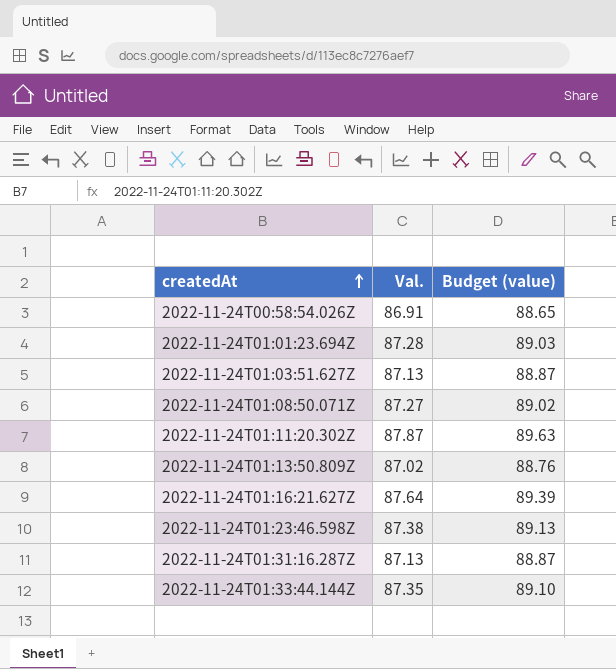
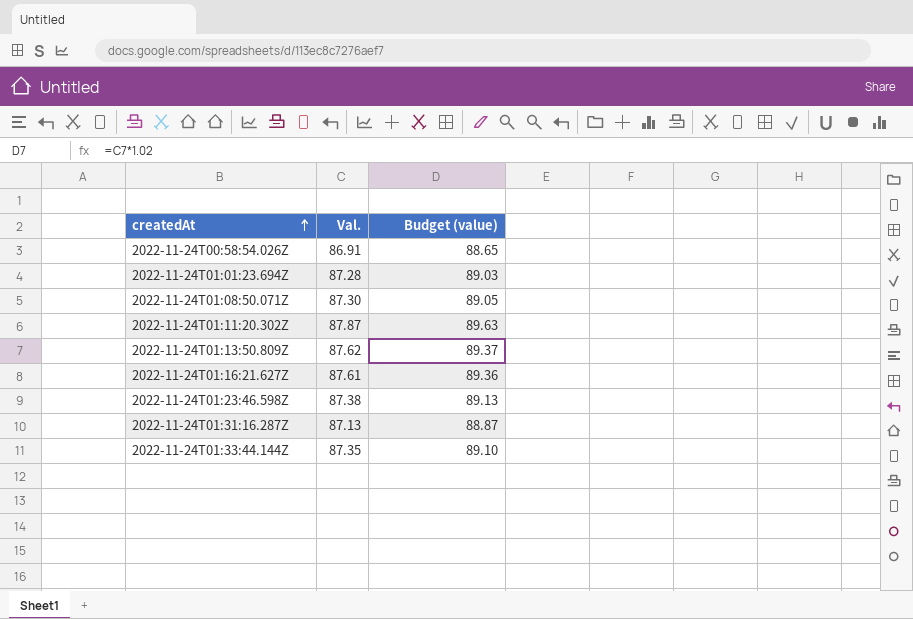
row 2022-11-24T01:03:51.627Z: 87.13 | 88.87 -> none
2022-11-24T01:08:50.071Z | Val.: 87.27 -> 87.30
2022-11-24T01:08:50.071Z | Budget (value): 89.02 -> 89.05
2022-11-24T01:13:50.809Z | Val.: 87.02 -> 87.62
2022-11-24T01:13:50.809Z | Budget (value): 88.76 -> 89.37
2022-11-24T01:16:21.627Z | Val.: 87.64 -> 87.61
2022-11-24T01:16:21.627Z | Budget (value): 89.39 -> 89.36

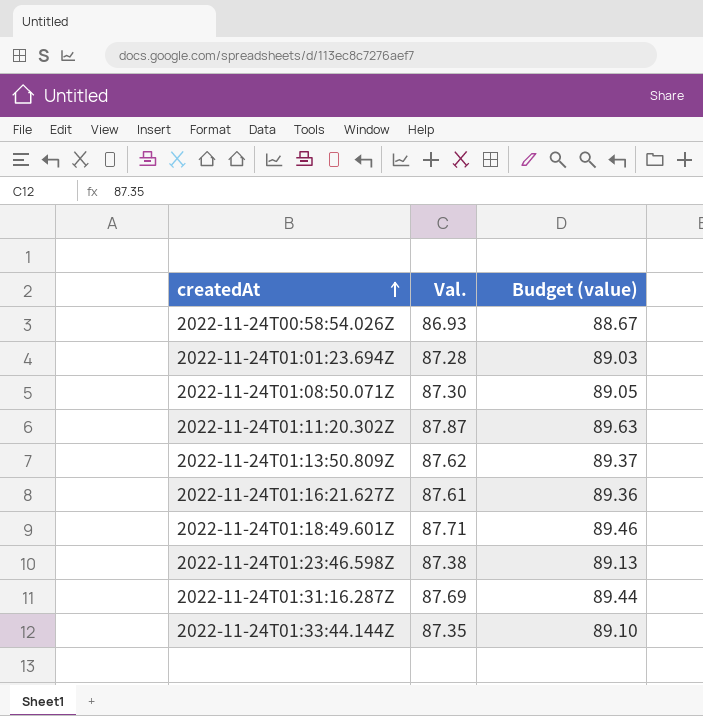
2022-11-24T00:58:54.026Z | Val.: 86.91 -> 86.93
2022-11-24T00:58:54.026Z | Budget (value): 88.65 -> 88.67
row 2022-11-24T01:18:49.601Z: none -> 87.71 | 89.46
2022-11-24T01:31:16.287Z | Val.: 87.13 -> 87.69
2022-11-24T01:31:16.287Z | Budget (value): 88.87 -> 89.44

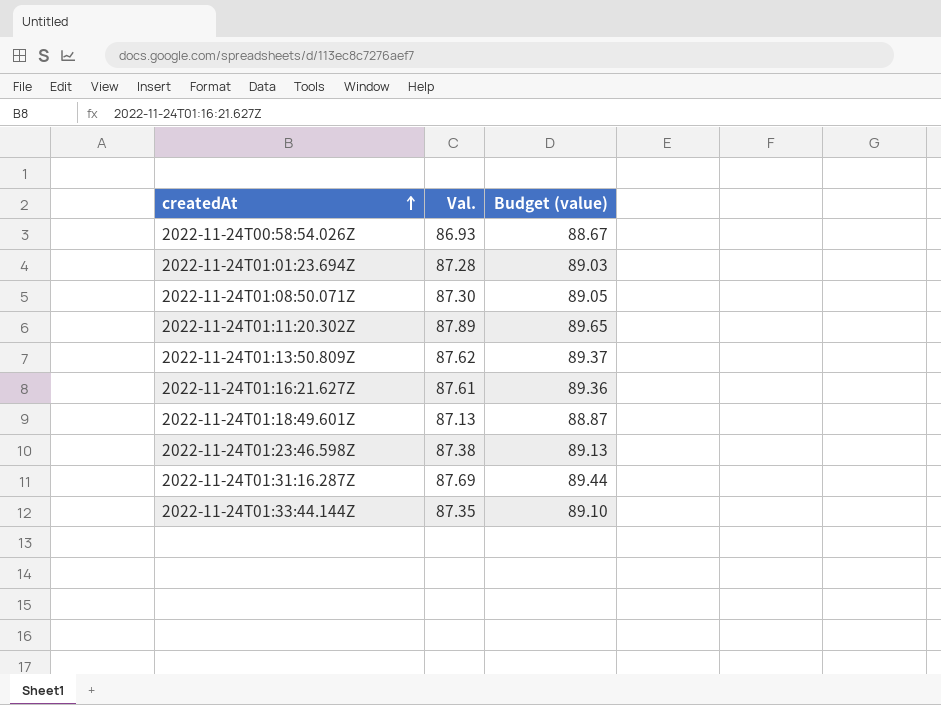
2022-11-24T01:11:20.302Z | Val.: 87.87 -> 87.89
2022-11-24T01:11:20.302Z | Budget (value): 89.63 -> 89.65
2022-11-24T01:18:49.601Z | Val.: 87.71 -> 87.13
2022-11-24T01:18:49.601Z | Budget (value): 89.46 -> 88.87

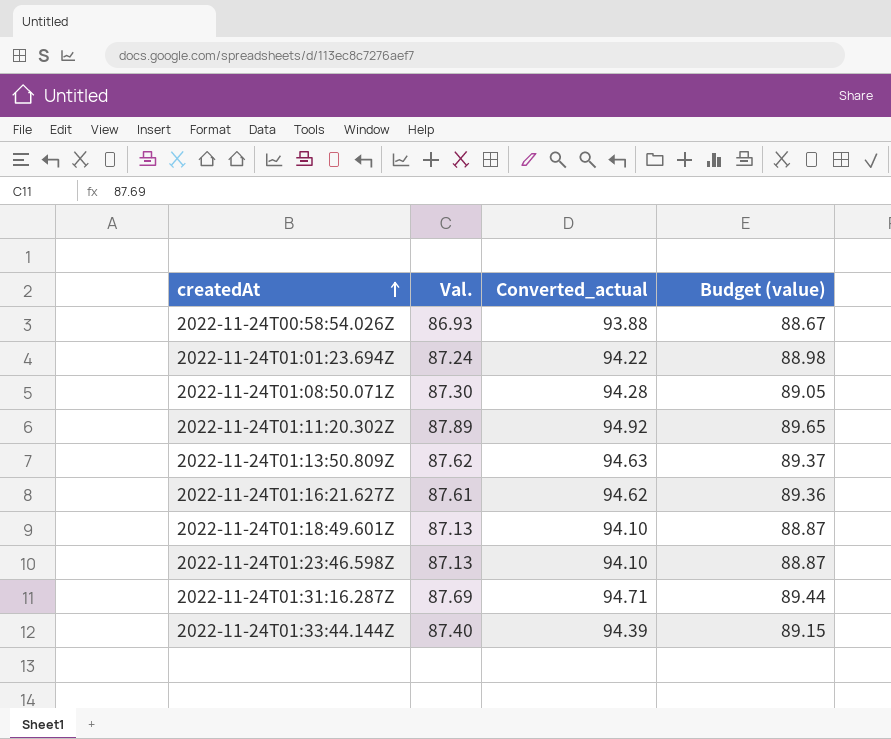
column Converted_actual | formula: none -> [Val.] * 1.08
2022-11-24T01:01:23.694Z | Val.: 87.28 -> 87.24
2022-11-24T01:01:23.694Z | Budget (value): 89.03 -> 88.98
2022-11-24T01:23:46.598Z | Val.: 87.38 -> 87.13
2022-11-24T01:23:46.598Z | Budget (value): 89.13 -> 88.87
2022-11-24T01:33:44.144Z | Val.: 87.35 -> 87.40
2022-11-24T01:33:44.144Z | Budget (value): 89.10 -> 89.15

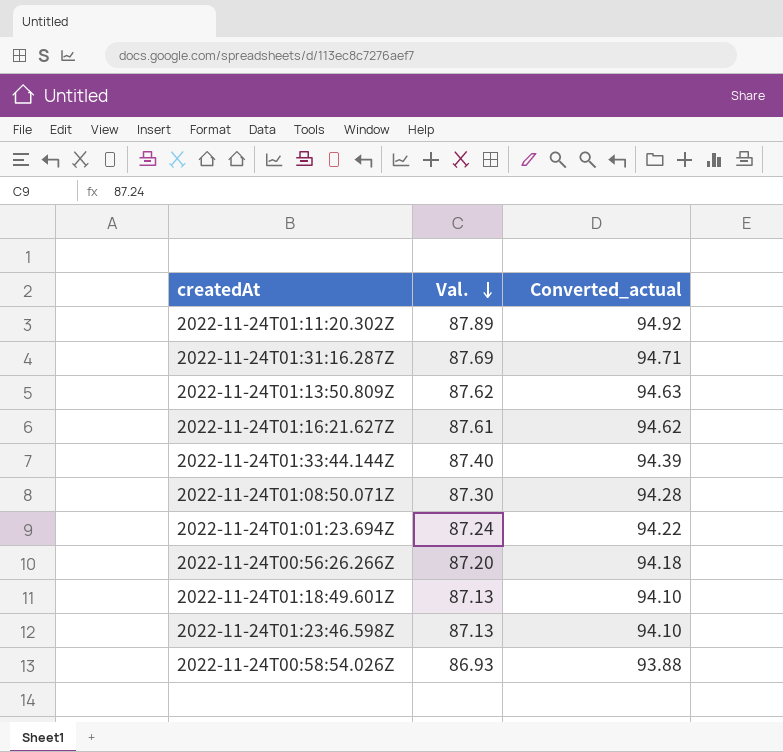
row order: createdAt ascending -> Val. descending
column Budget (value) | formula: [Val.] * 1.02 -> none
row 2022-11-24T00:56:26.266Z: none -> 87.20 | 94.18

